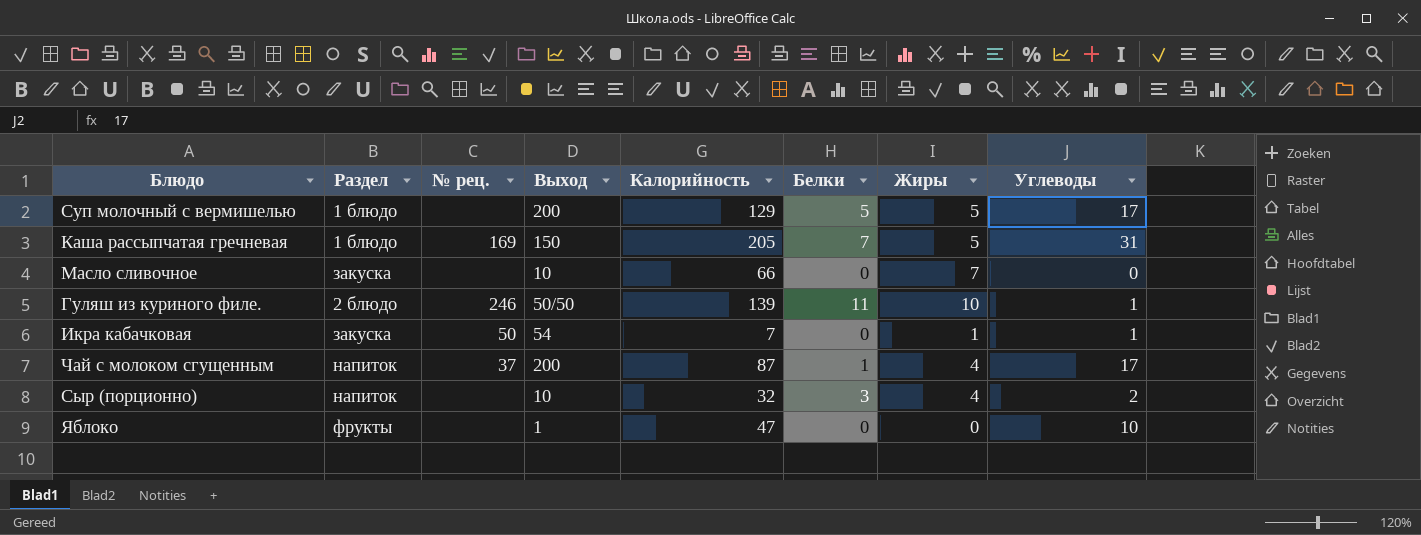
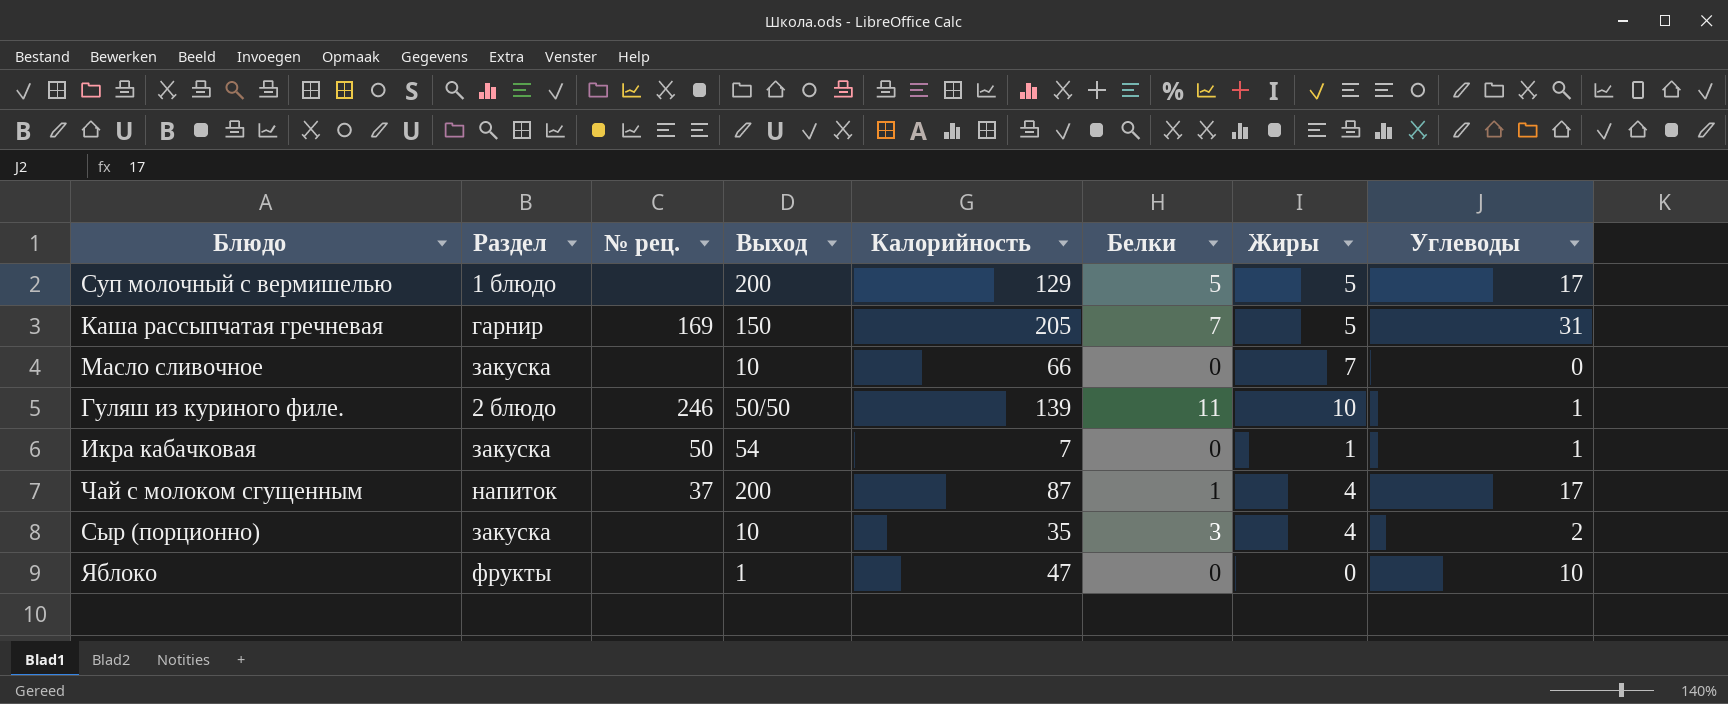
Каша рассыпчатая гречневая | Раздел: 1 блюдо -> гарнир
Сыр (порционно) | Раздел: напиток -> закуска
Сыр (порционно) | Калорийность: 32 -> 35

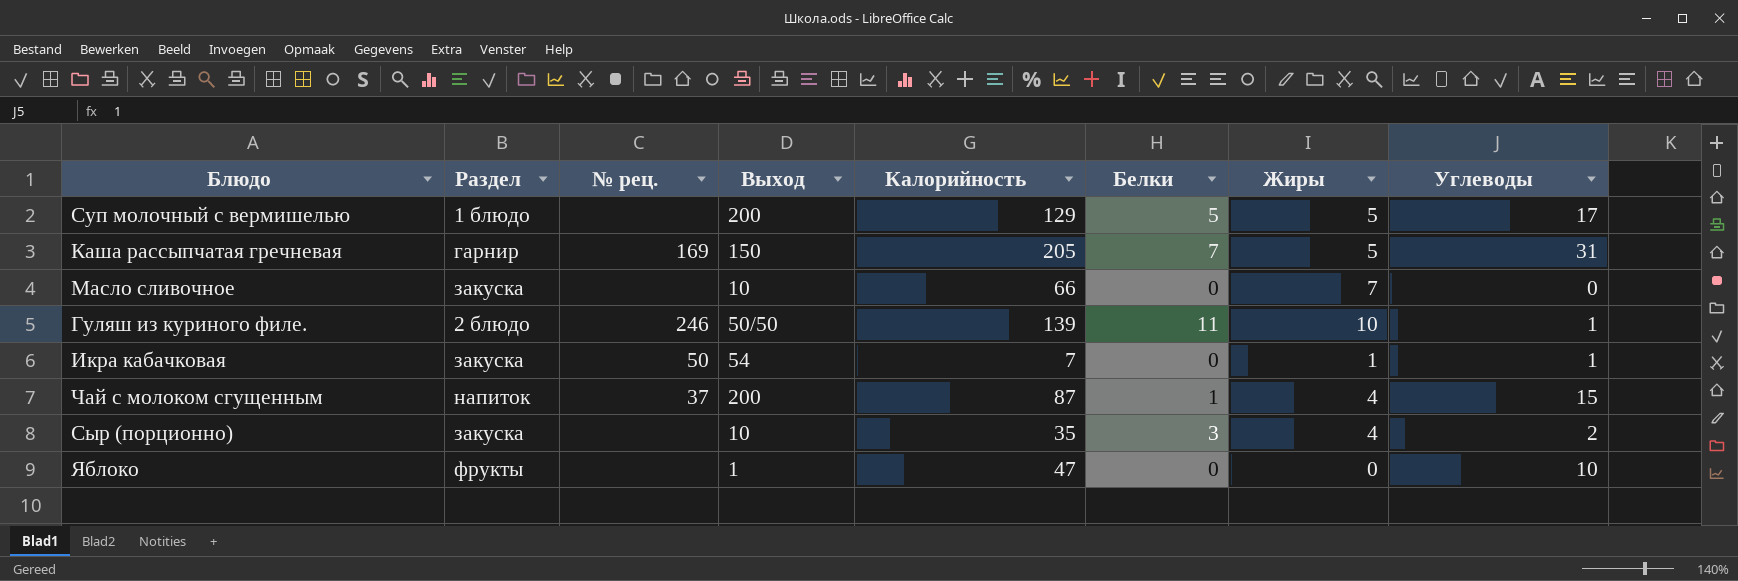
Чай с молоком сгущенным | Углеводы: 17 -> 15

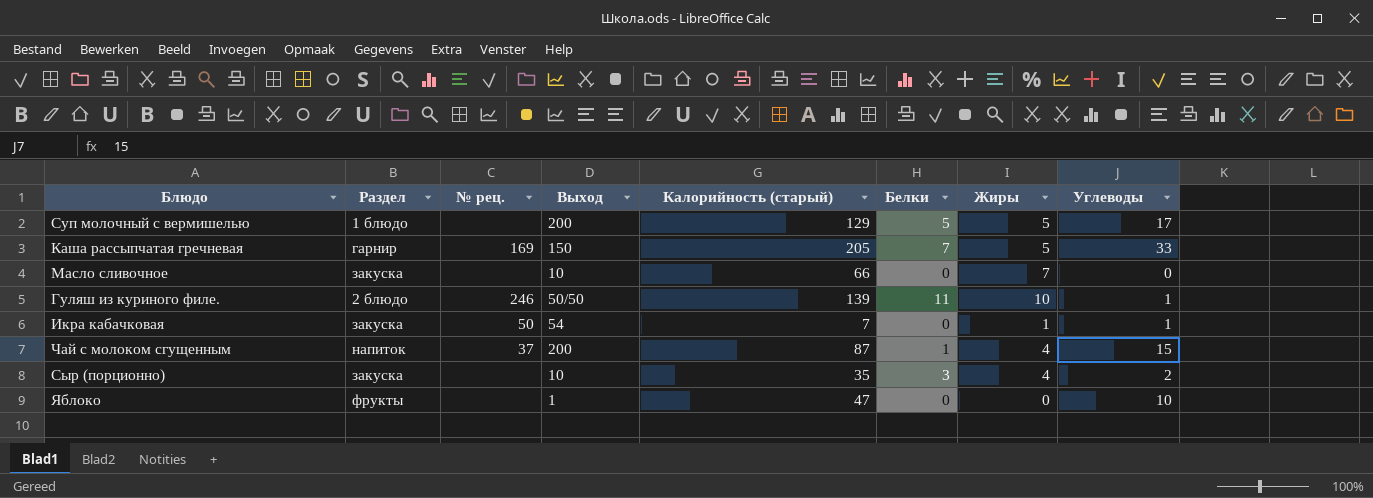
column name: Калорийность -> Калорийность (старый)
Каша рассыпчатая гречневая | Углеводы: 31 -> 33

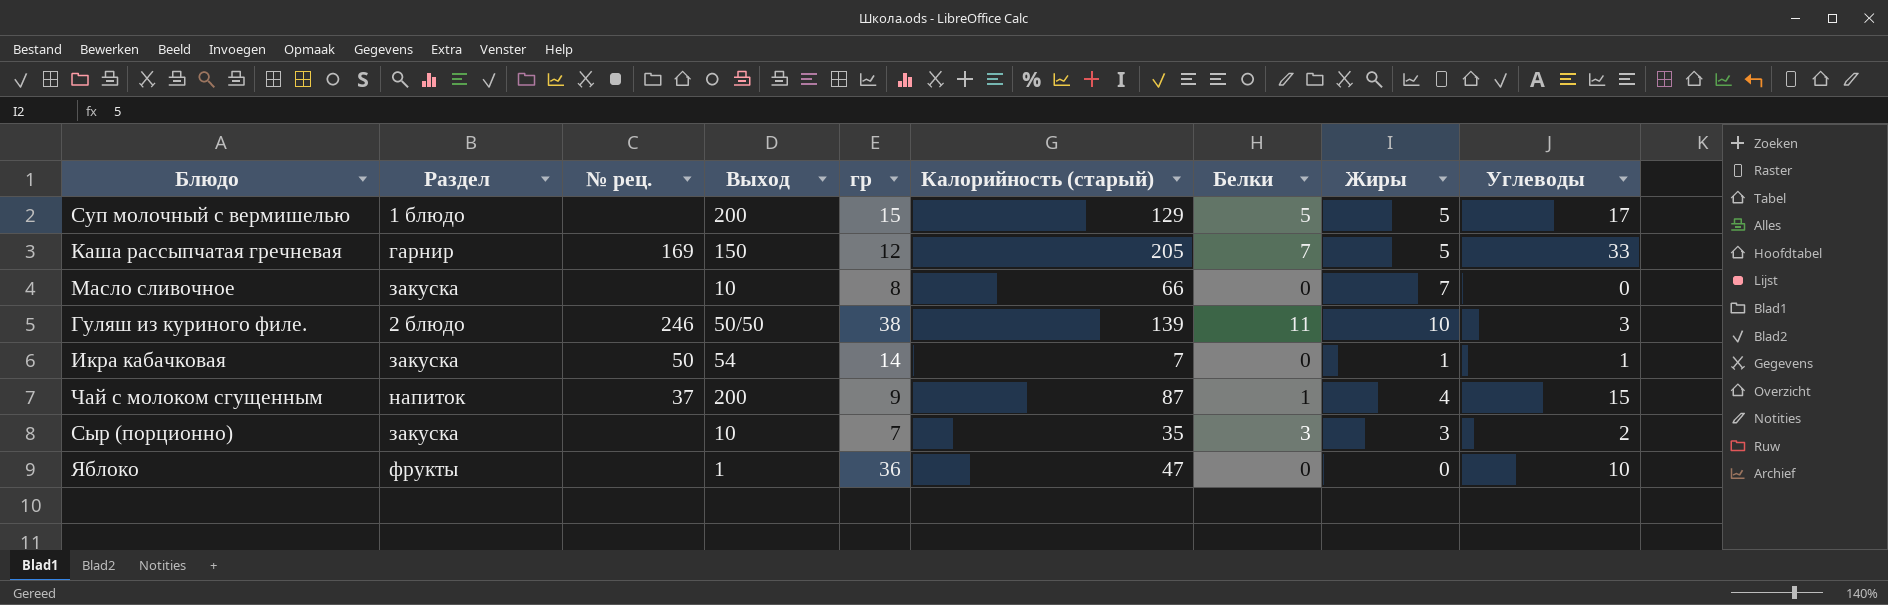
column гр | position: none -> 5
Гуляш из куриного филе. | Углеводы: 1 -> 3
Сыр (порционно) | Жиры: 4 -> 3

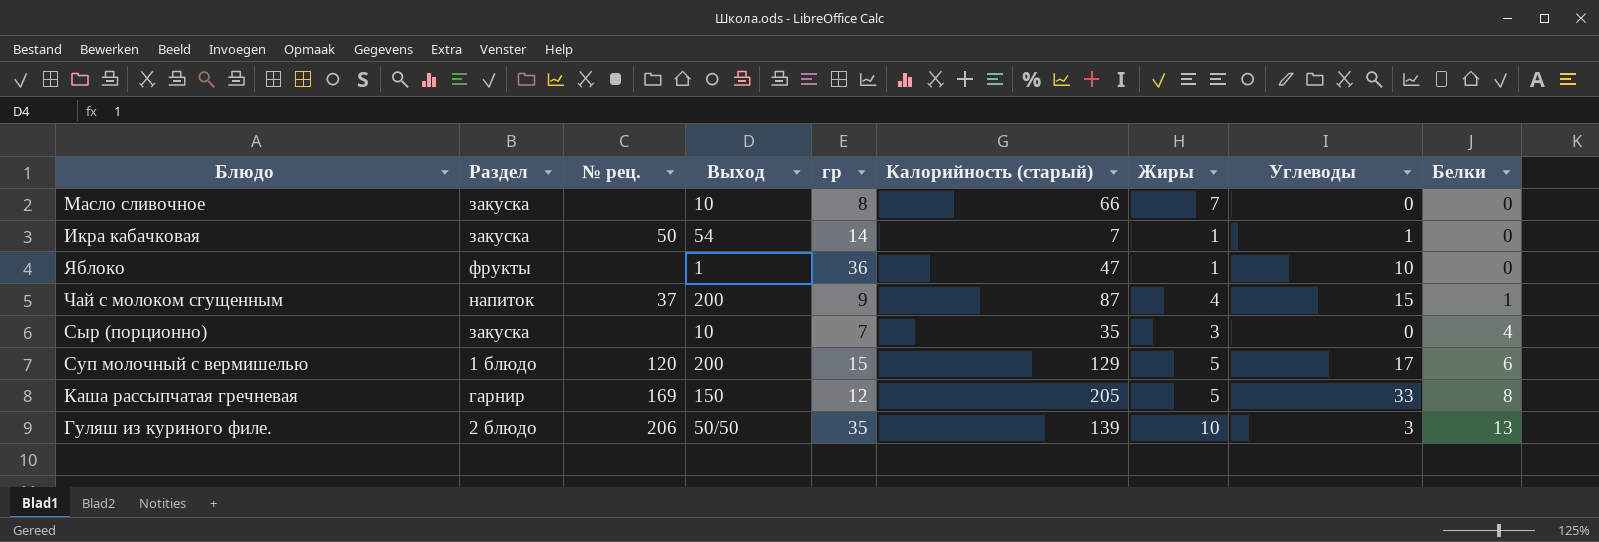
row order: none -> Белки ascending
column Белки | position: 7 -> 9
Яблоко | Жиры: 0 -> 1
Сыр (порционно) | Углеводы: 2 -> 0
Сыр (порционно) | Белки: 3 -> 4
Суп молочный с вермишелью | № рец.: none -> 120
Суп молочный с вермишелью | Белки: 5 -> 6
Каша рассыпчатая гречневая | Белки: 7 -> 8
Гуляш из куриного филе. | № рец.: 246 -> 206
Гуляш из куриного филе. | гр: 38 -> 35
Гуляш из куриного филе. | Белки: 11 -> 13

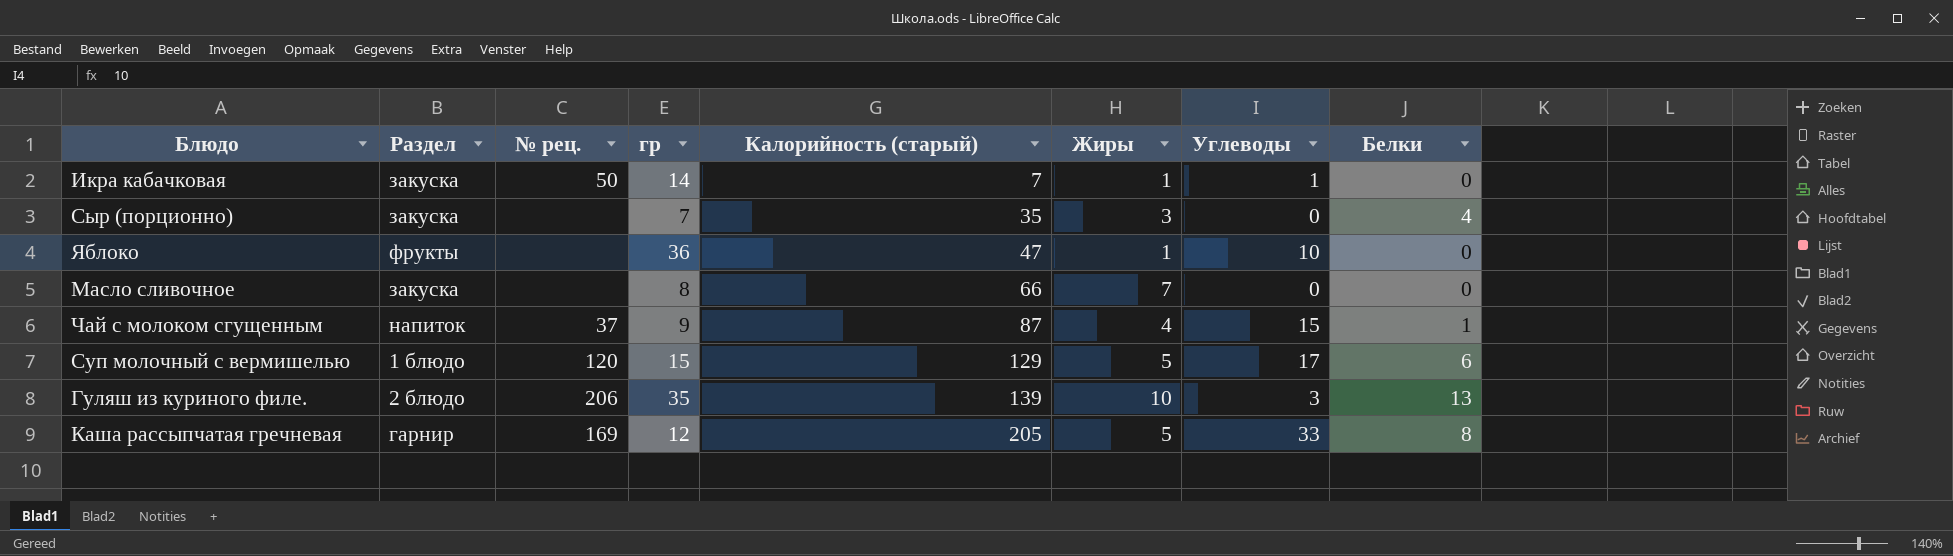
row order: Белки ascending -> Калорийность (старый) ascending
column Выход | position: 4 -> none

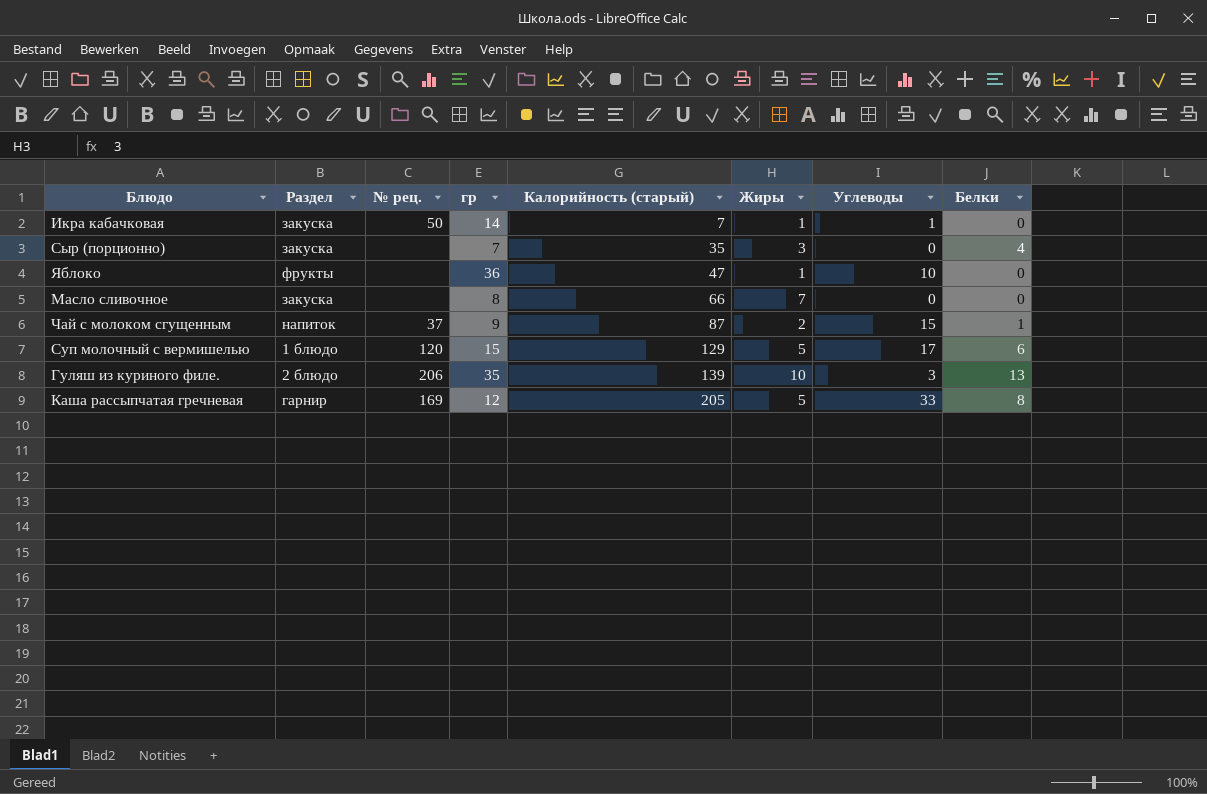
Чай с молоком сгущенным | Жиры: 4 -> 2

